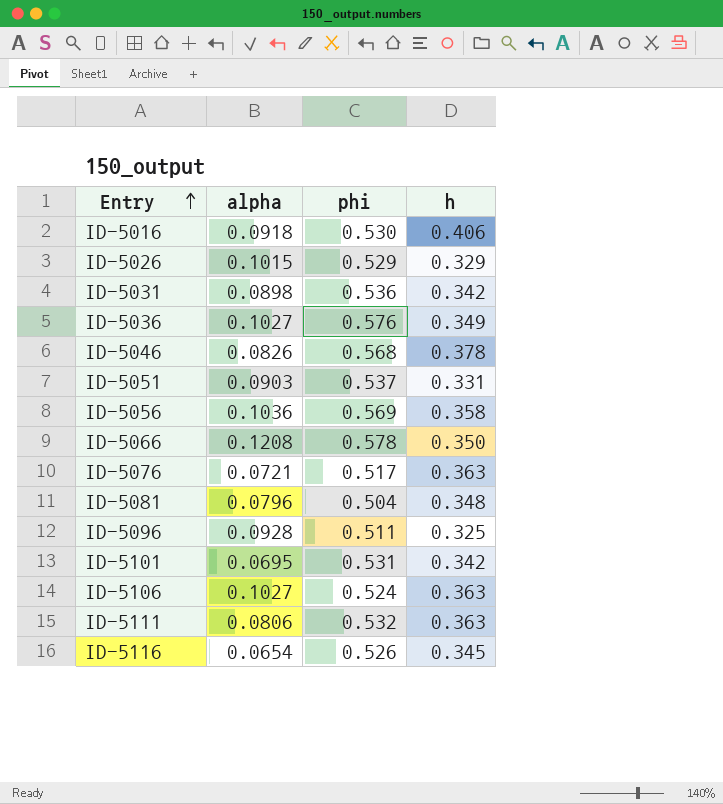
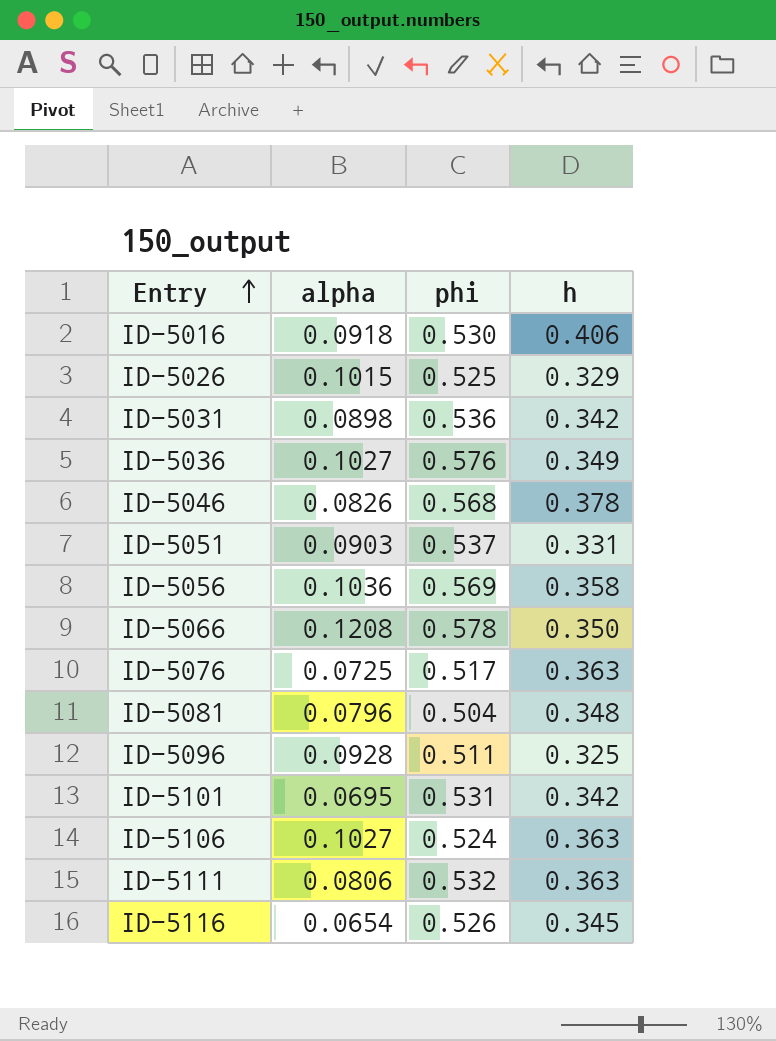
ID-5026 | phi: 0.529 -> 0.525
ID-5076 | alpha: 0.0721 -> 0.0725

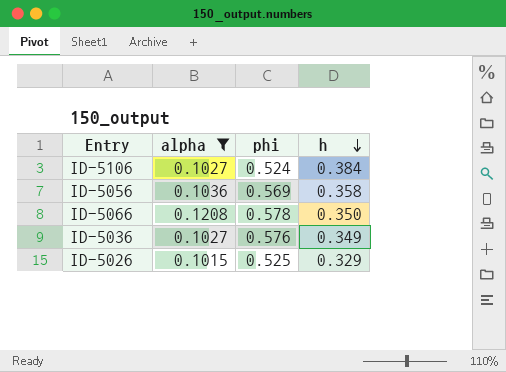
filter: none -> alpha >= 0.1015
row order: Entry ascending -> h descending
ID-5106 | h: 0.363 -> 0.384

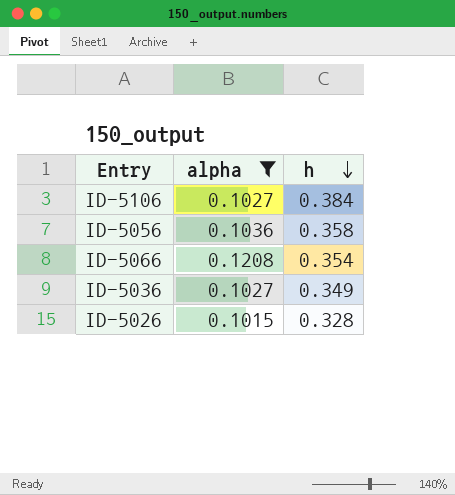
column phi | position: 3 -> none
ID-5066 | h: 0.350 -> 0.354
ID-5026 | h: 0.329 -> 0.328

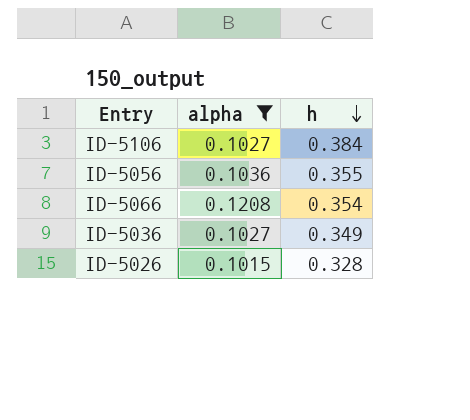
ID-5056 | h: 0.358 -> 0.355

